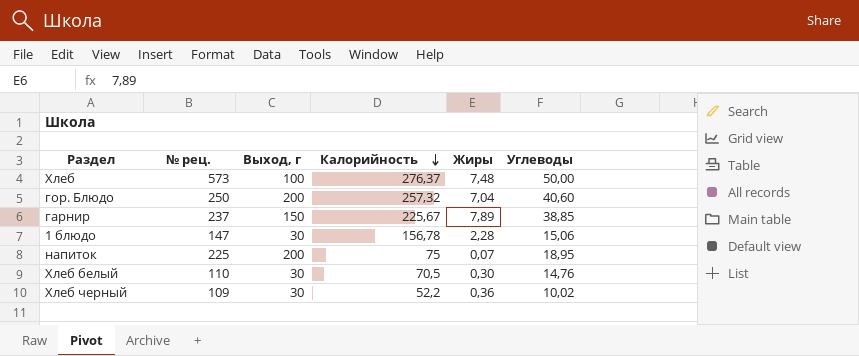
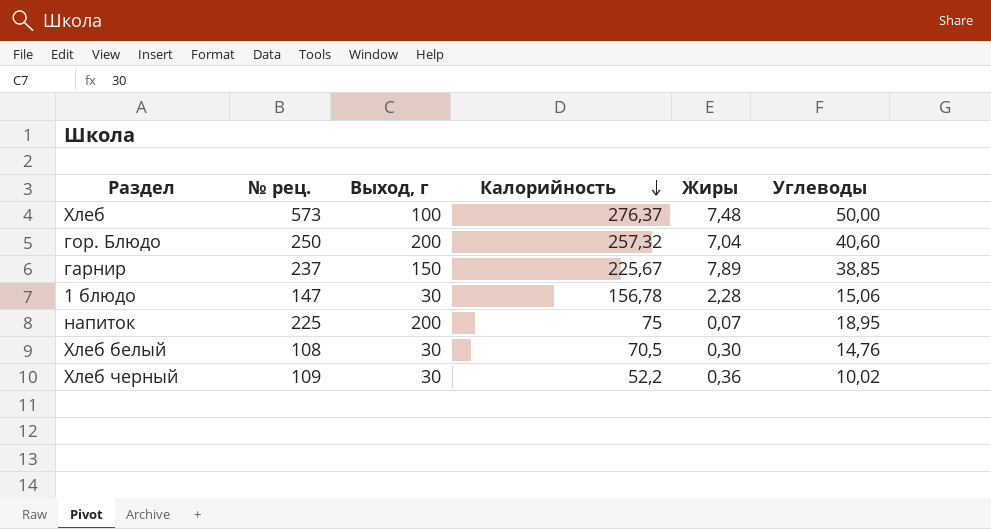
Хлеб белый | № рец.: 110 -> 108

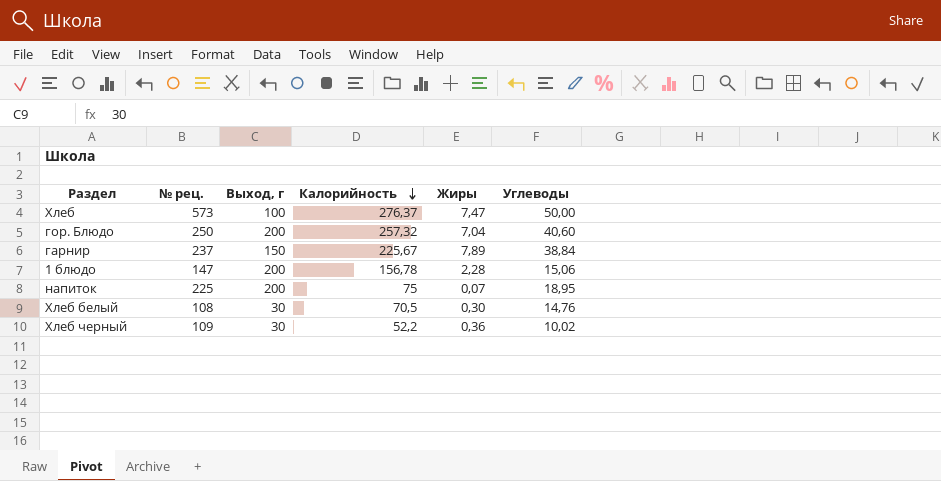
Хлеб | Жиры: 7,48 -> 7,47
гарнир | Углеводы: 38,85 -> 38,84
1 блюдо | Выход, г: 30 -> 200

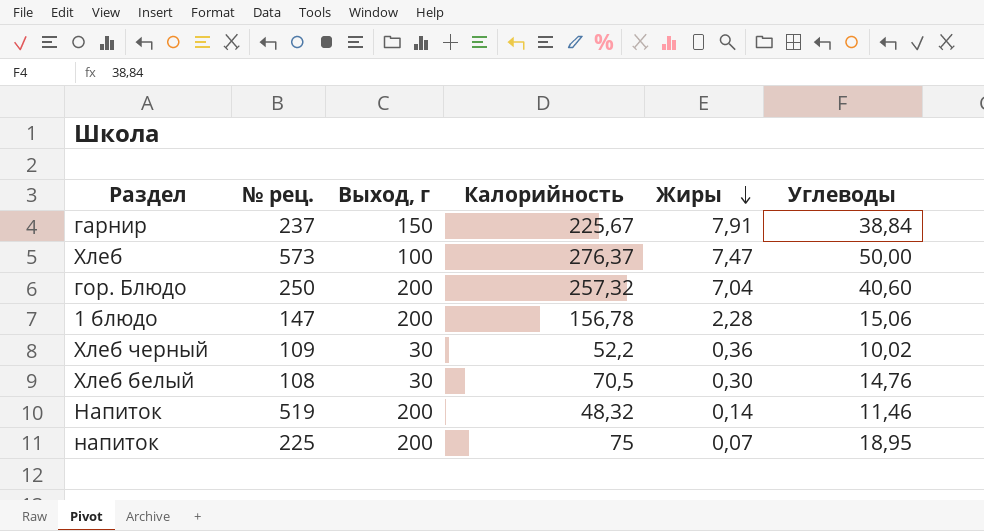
row order: Калорийность descending -> Жиры descending
гарнир | Жиры: 7,89 -> 7,91
row Напиток: none -> 519 | 200 | 48,32 | 0,14 | 11,46

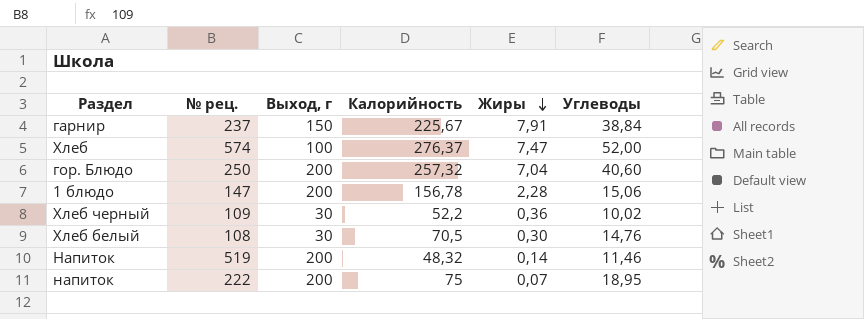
Хлеб | № рец.: 573 -> 574
Хлеб | Углеводы: 50,00 -> 52,00
напиток | № рец.: 225 -> 222

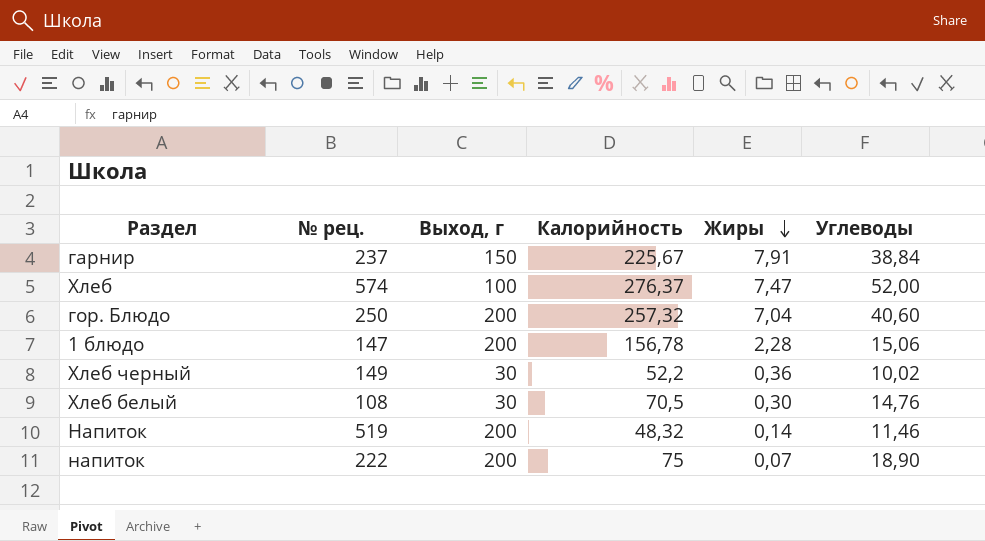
Хлеб черный | № рец.: 109 -> 149
напиток | Углеводы: 18,95 -> 18,90

